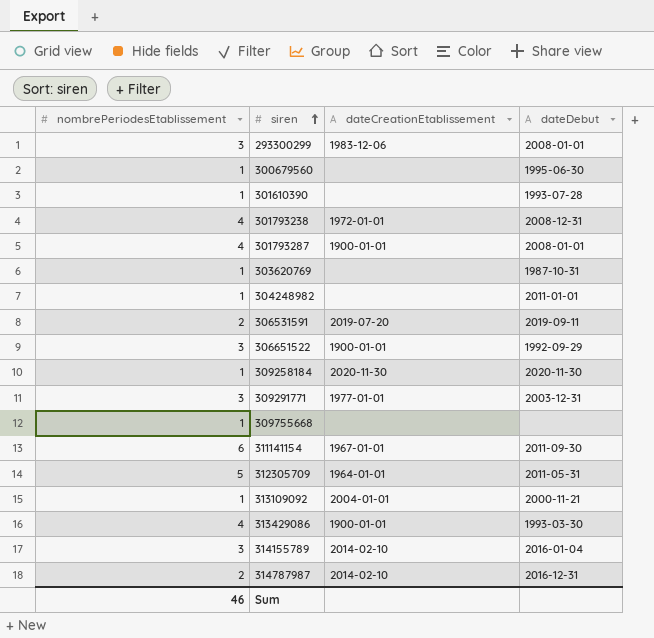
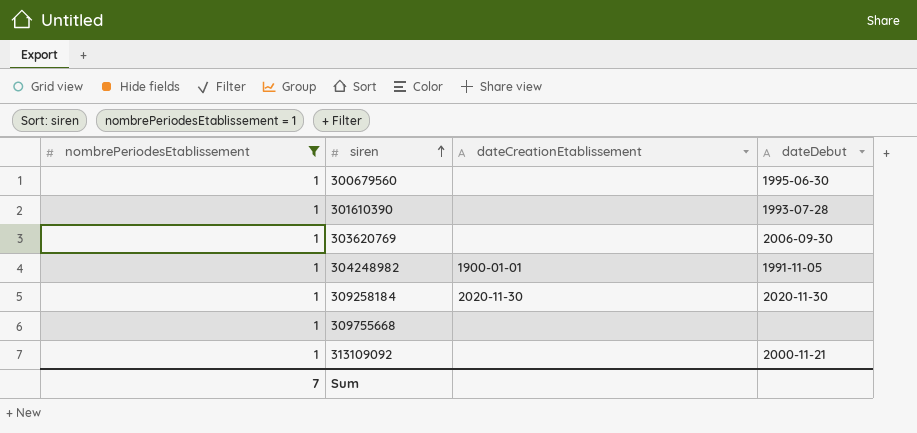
filter: none -> nombrePeriodesEtablissement = 1
303620769 | dateDebut: 1987-10-31 -> 2006-09-30
304248982 | dateCreationEtablissement: none -> 1900-01-01
304248982 | dateDebut: 2011-01-01 -> 1991-11-05
313109092 | dateCreationEtablissement: 2004-01-01 -> none
Sum | nombrePeriodesEtablissement: 46 -> 7

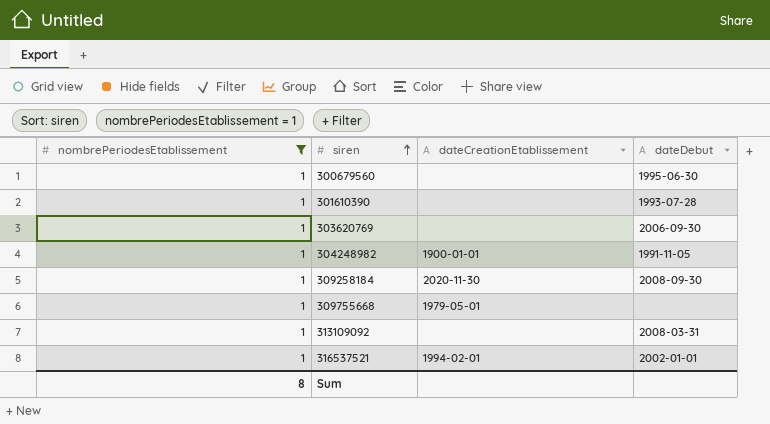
309258184 | dateDebut: 2020-11-30 -> 2008-09-30
309755668 | dateCreationEtablissement: none -> 1979-05-01
313109092 | dateDebut: 2000-11-21 -> 2008-03-31
row 316537521: none -> 1 | 1994-02-01 | 2002-01-01
Sum | nombrePeriodesEtablissement: 7 -> 8

